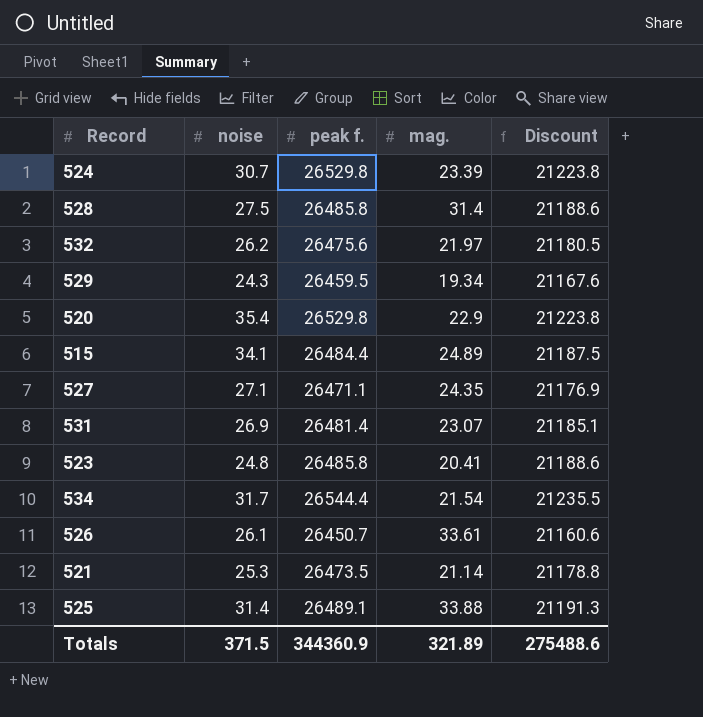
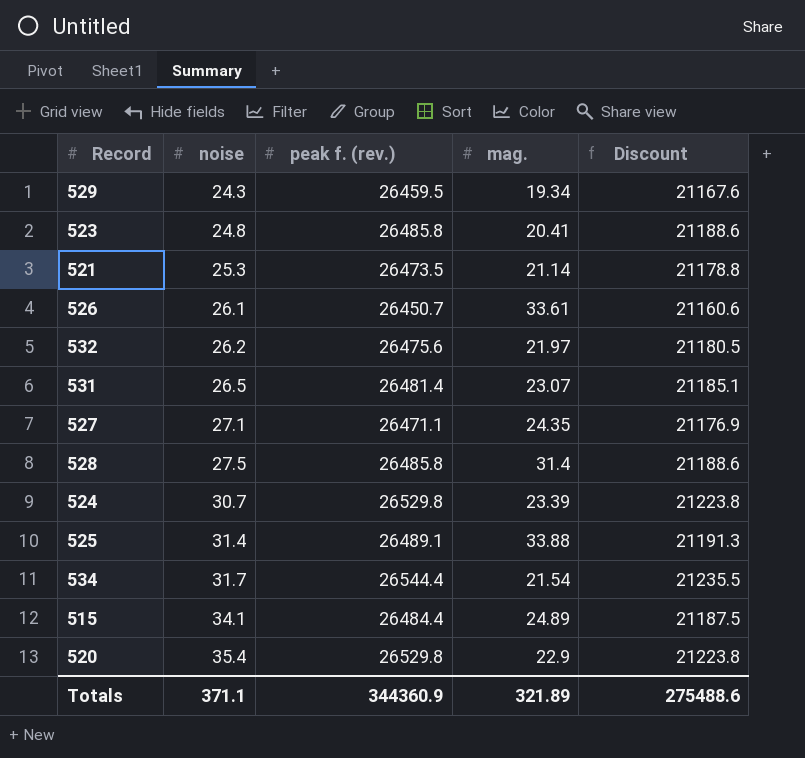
row order: none -> noise ascending
column name: peak f. -> peak f. (rev.)
531 | noise: 26.9 -> 26.5
Totals | noise: 371.5 -> 371.1

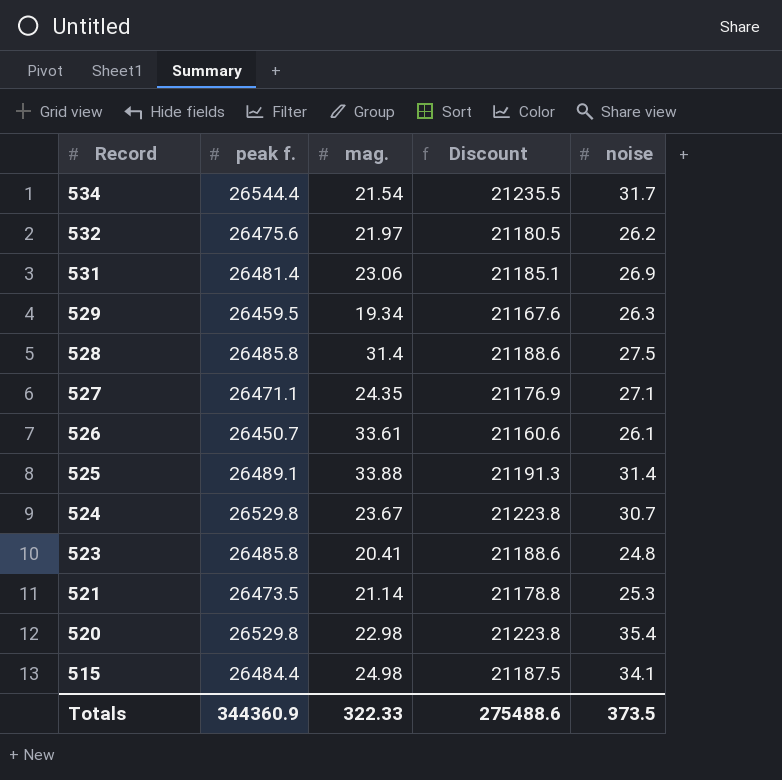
row order: noise ascending -> Record descending
column name: peak f. (rev.) -> peak f.
column noise | position: 2 -> 5
531 | mag.: 23.07 -> 23.06
531 | noise: 26.5 -> 26.9
529 | noise: 24.3 -> 26.3
524 | mag.: 23.39 -> 23.67
520 | mag.: 22.9 -> 22.98
515 | mag.: 24.89 -> 24.98
Totals | mag.: 321.89 -> 322.33
Totals | noise: 371.1 -> 373.5

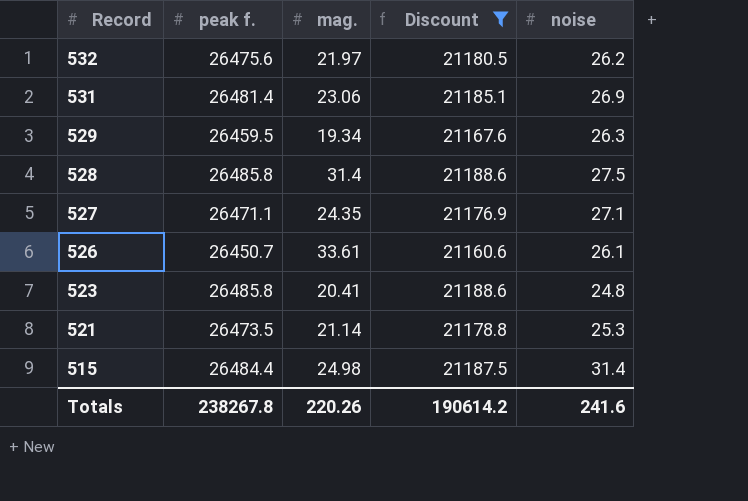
filter: none -> Discount <= 21188.6
515 | noise: 34.1 -> 31.4
Totals | peak f.: 344360.9 -> 238267.8
Totals | mag.: 322.33 -> 220.26
Totals | Discount: 275488.6 -> 190614.2
Totals | noise: 373.5 -> 241.6

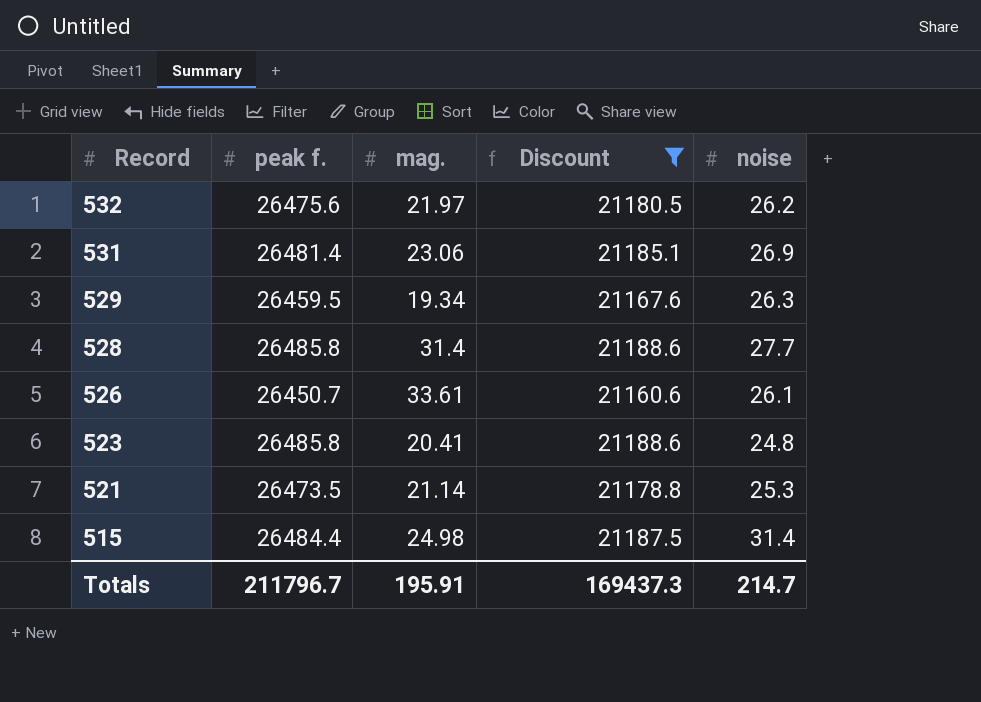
row 527: 26471.1 | 24.35 | 21176.9 | 27.1 -> none
528 | noise: 27.5 -> 27.7
Totals | peak f.: 238267.8 -> 211796.7
Totals | mag.: 220.26 -> 195.91
Totals | Discount: 190614.2 -> 169437.3
Totals | noise: 241.6 -> 214.7

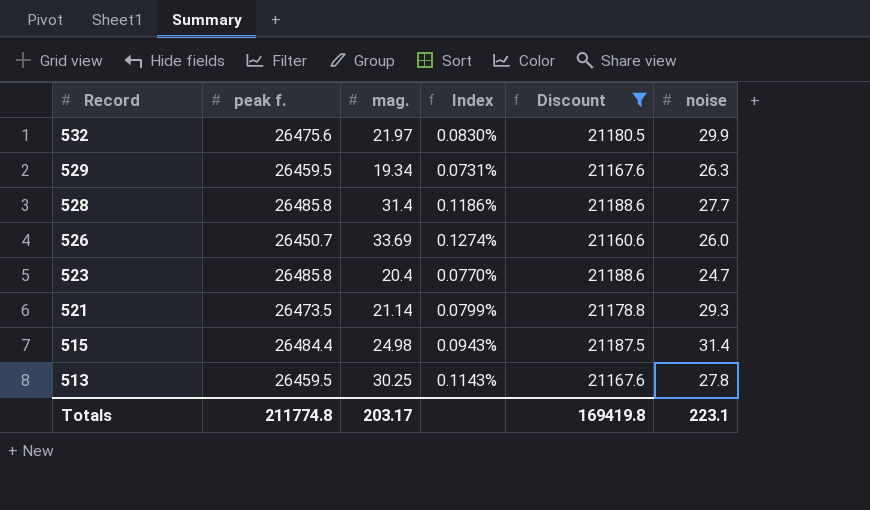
column Index | formula: none -> [mag.] / [peak f.]
row 531: 26481.4 | 23.06 | 21185.1 | 26.9 -> none
532 | noise: 26.2 -> 29.9
526 | mag.: 33.61 -> 33.69
526 | noise: 26.1 -> 26.0
523 | mag.: 20.41 -> 20.4
523 | noise: 24.8 -> 24.7
521 | noise: 25.3 -> 29.3
row 513: none -> 26459.5 | 30.25 | 0.1143% | 21167.6 | 27.8
Totals | peak f.: 211796.7 -> 211774.8
Totals | mag.: 195.91 -> 203.17
Totals | Discount: 169437.3 -> 169419.8
Totals | noise: 214.7 -> 223.1

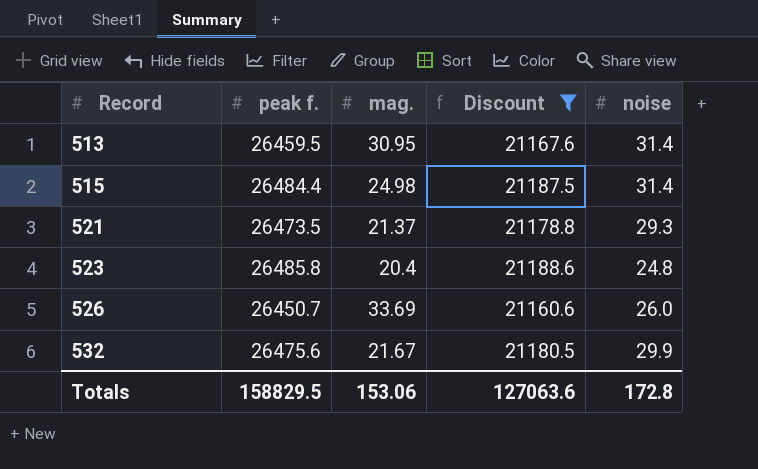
row order: Record descending -> Record ascending
column Index | formula: [mag.] / [peak f.] -> none
row 529: 26459.5 | 19.34 | 0.0731% | 21167.6 | 26.3 -> none
row 528: 26485.8 | 31.4 | 0.1186% | 21188.6 | 27.7 -> none
513 | mag.: 30.25 -> 30.95
513 | noise: 27.8 -> 31.4
521 | mag.: 21.14 -> 21.37
523 | noise: 24.7 -> 24.8
532 | mag.: 21.97 -> 21.67
Totals | peak f.: 211774.8 -> 158829.5
Totals | mag.: 203.17 -> 153.06
Totals | Discount: 169419.8 -> 127063.6
Totals | noise: 223.1 -> 172.8

